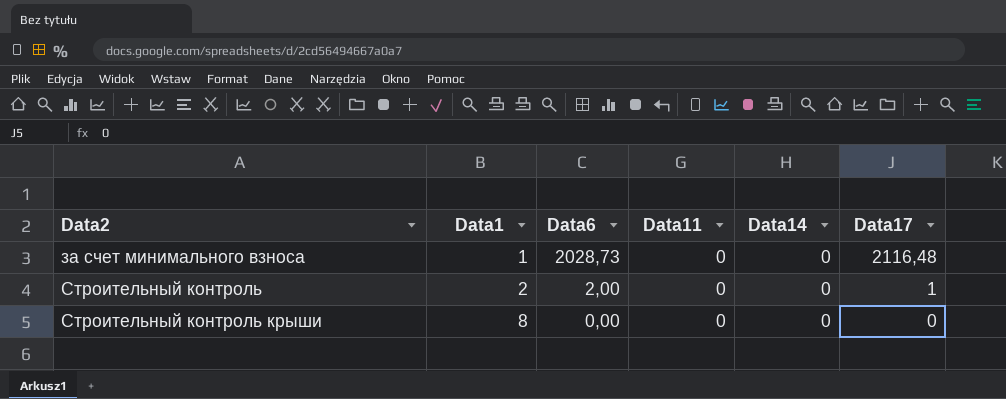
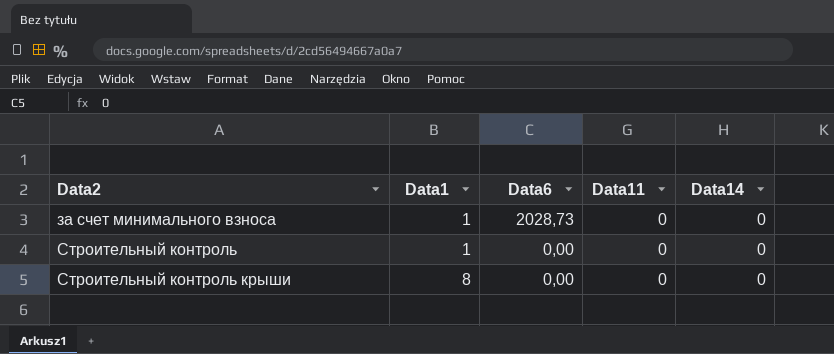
column Data17 | position: 6 -> none
Строительный контроль | Data1: 2 -> 1
Строительный контроль | Data6: 2,00 -> 0,00

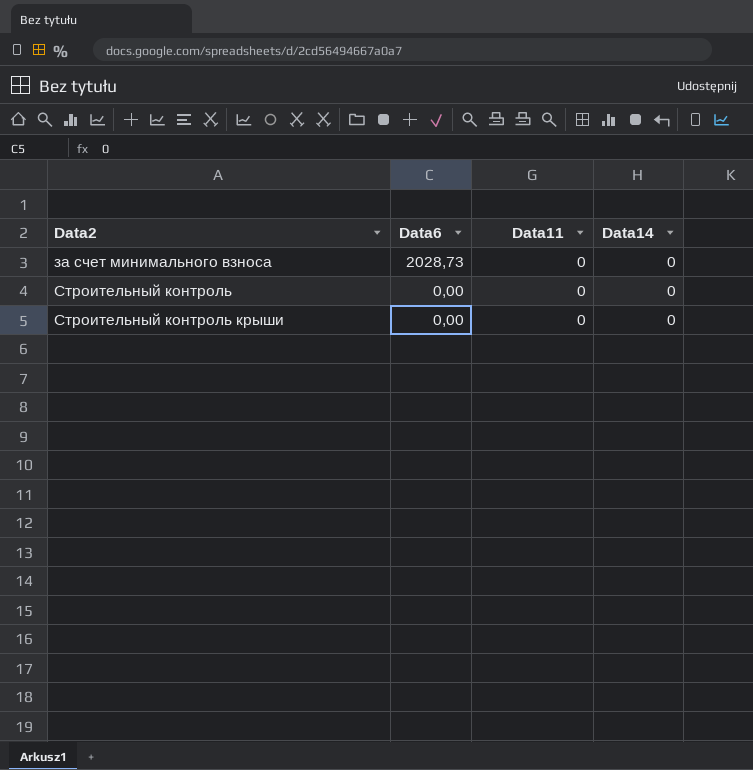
column Data1 | position: 2 -> none

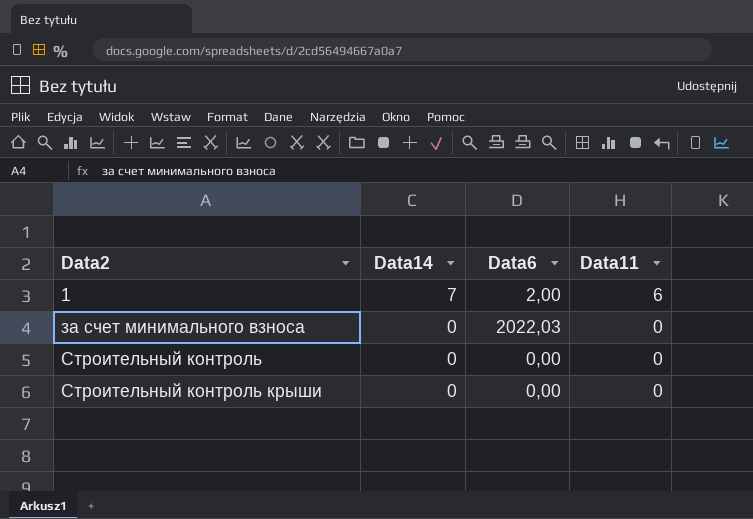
column Data14 | position: 4 -> 2
row 1: none -> 7 | 2,00 | 6
за счет минимального взноса | Data6: 2028,73 -> 2022,03

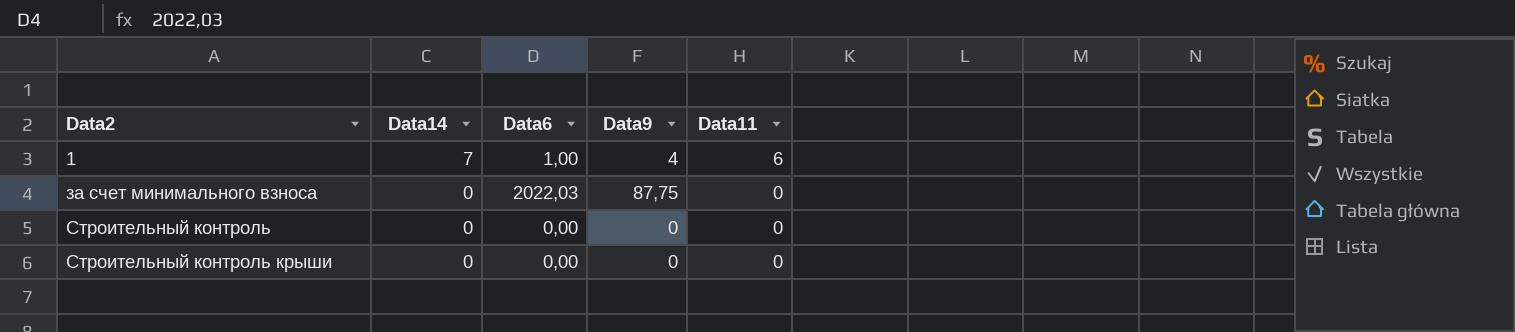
column Data9 | position: none -> 4
1 | Data6: 2,00 -> 1,00

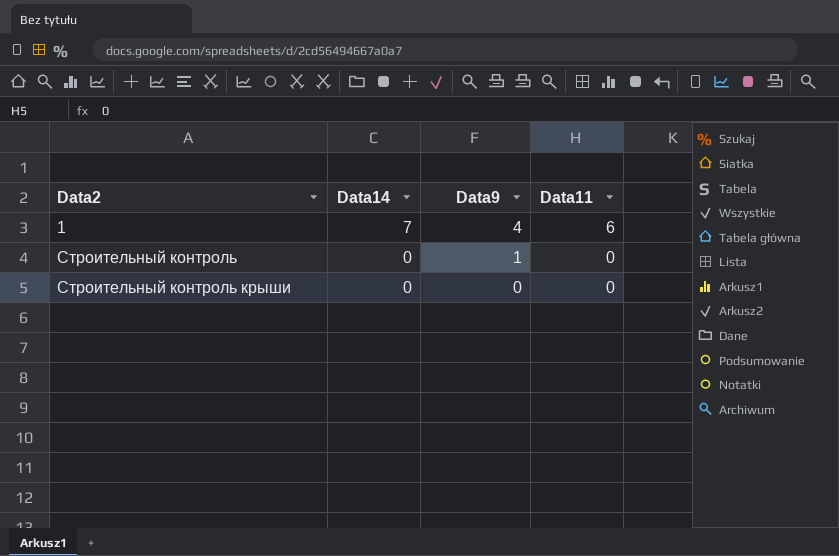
column Data6 | position: 3 -> none
row за счет минимального взноса: 0 | 2022,03 | 87,75 | 0 -> none
Строительный контроль | Data9: 0 -> 1

